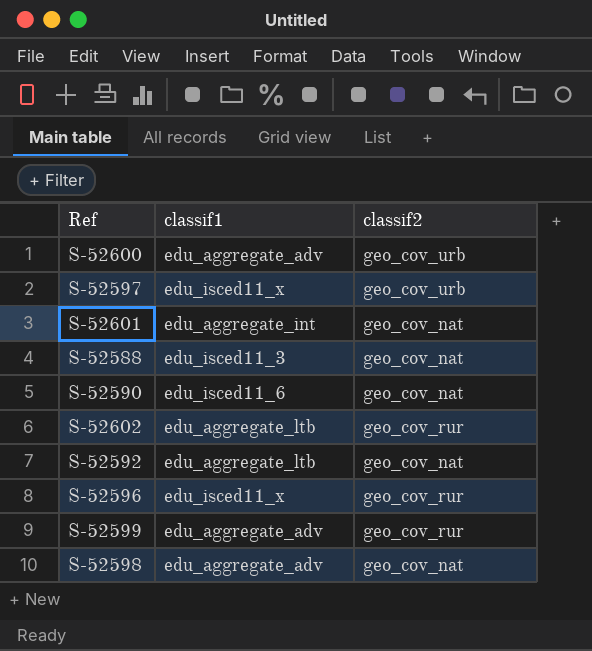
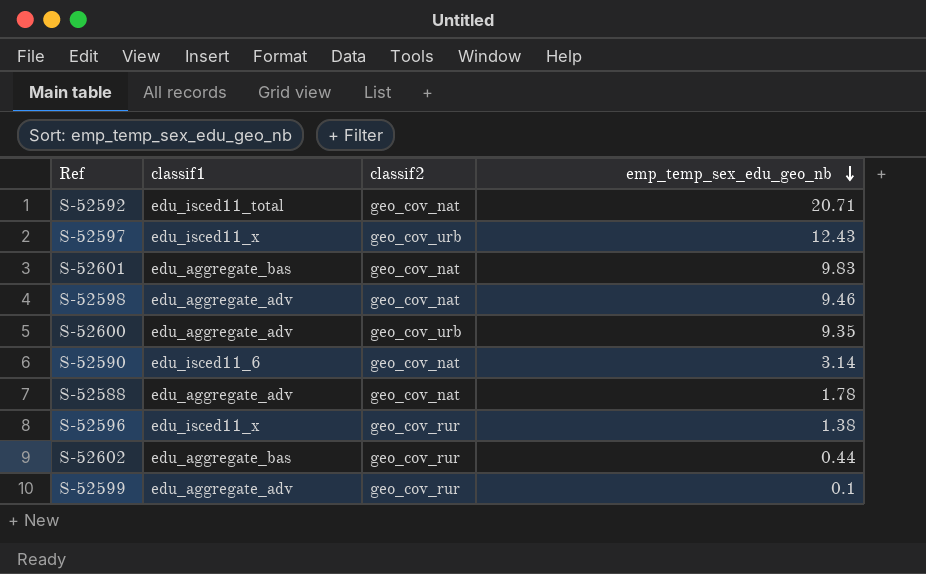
row order: none -> emp_temp_sex_edu_geo_nb descending
column emp_temp_sex_edu_geo_nb | position: none -> 4
S-52592 | classif1: edu_aggregate_ltb -> edu_isced11_total
S-52601 | classif1: edu_aggregate_int -> edu_aggregate_bas
S-52588 | classif1: edu_isced11_3 -> edu_aggregate_adv
S-52602 | classif1: edu_aggregate_ltb -> edu_aggregate_bas

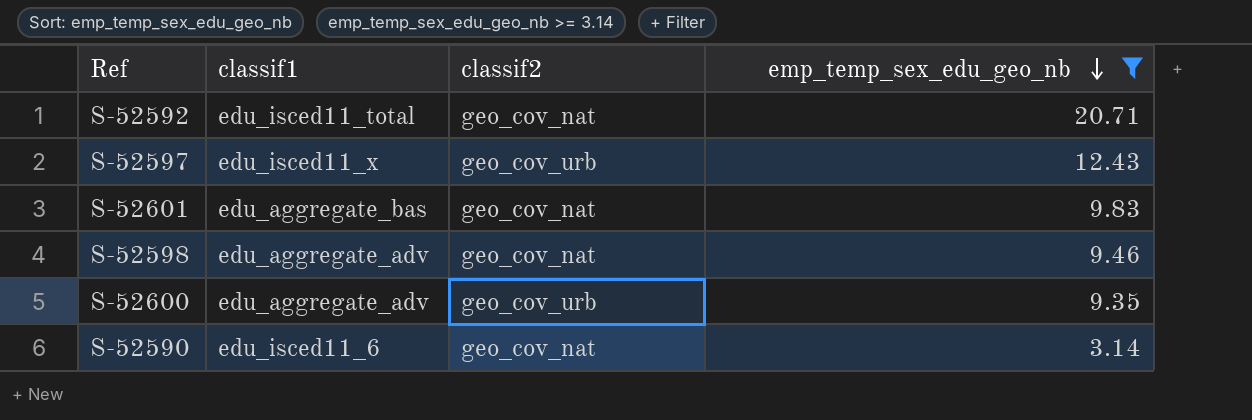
filter: none -> emp_temp_sex_edu_geo_nb >= 3.14

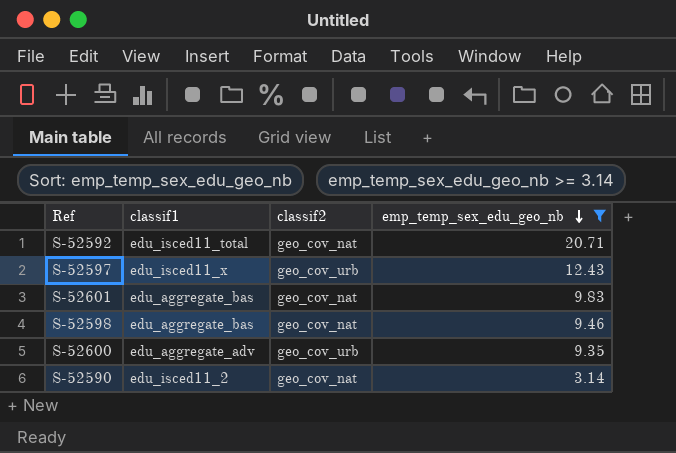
S-52598 | classif1: edu_aggregate_adv -> edu_aggregate_bas
S-52590 | classif1: edu_isced11_6 -> edu_isced11_2

